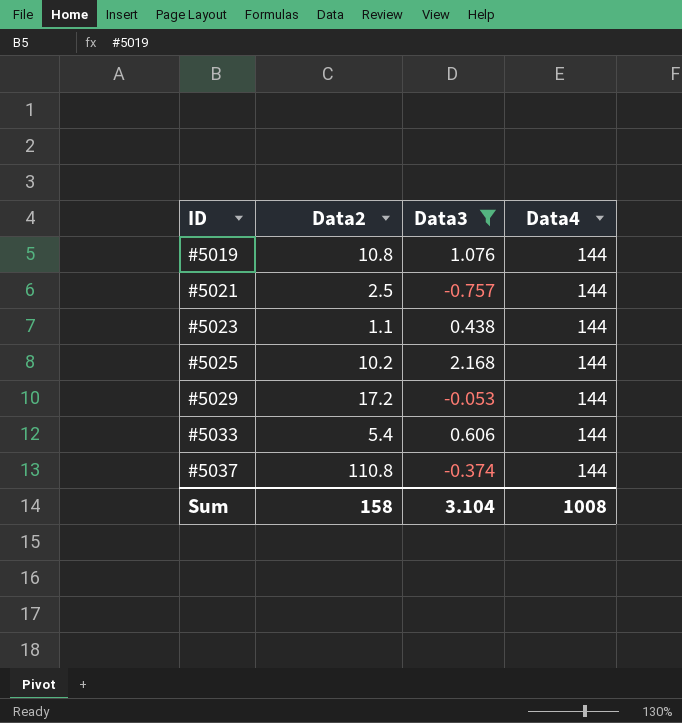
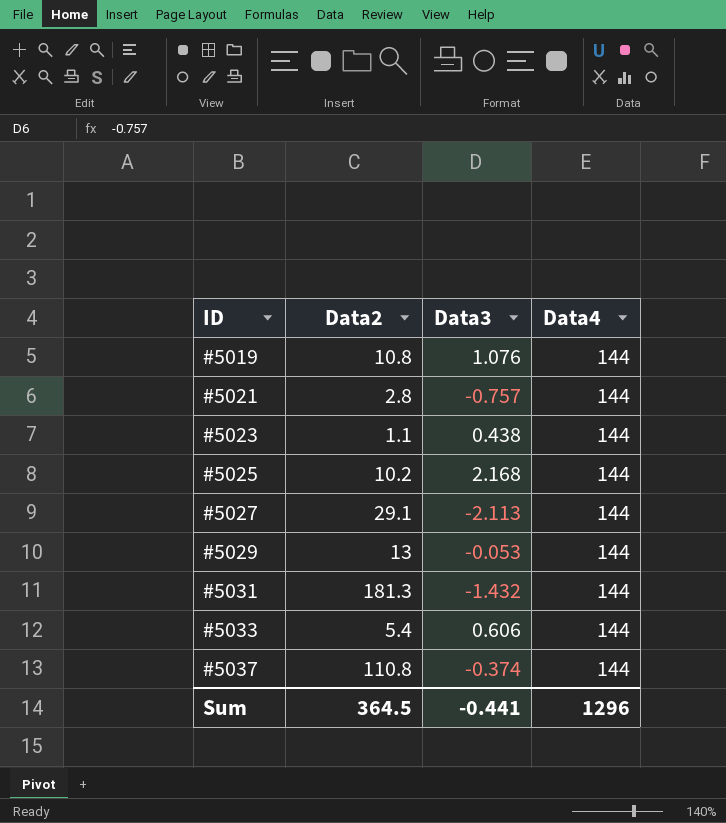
filter: Data3 >= -0.757 -> none
#5021 | Data2: 2.5 -> 2.8
#5029 | Data2: 17.2 -> 13
Sum | Data2: 158 -> 364.5
Sum | Data3: 3.104 -> -0.441
Sum | Data4: 1008 -> 1296

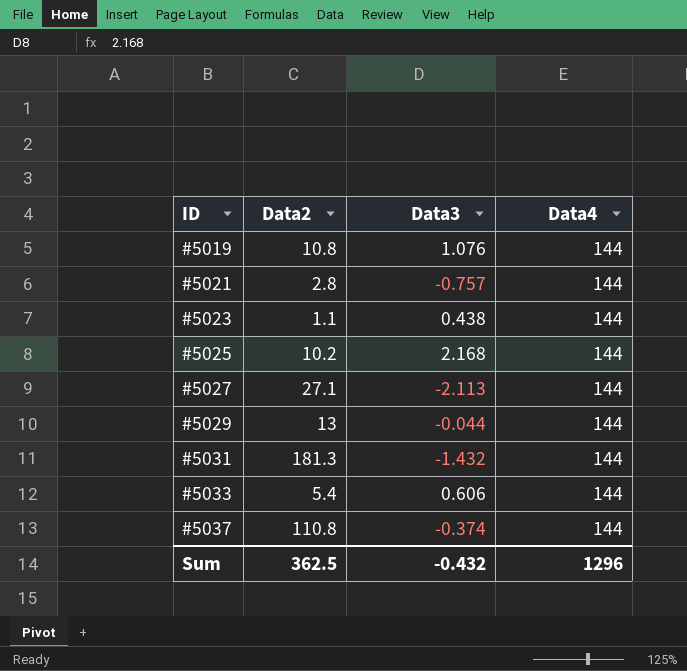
#5027 | Data2: 29.1 -> 27.1
#5029 | Data3: -0.053 -> -0.044
Sum | Data2: 364.5 -> 362.5
Sum | Data3: -0.441 -> -0.432

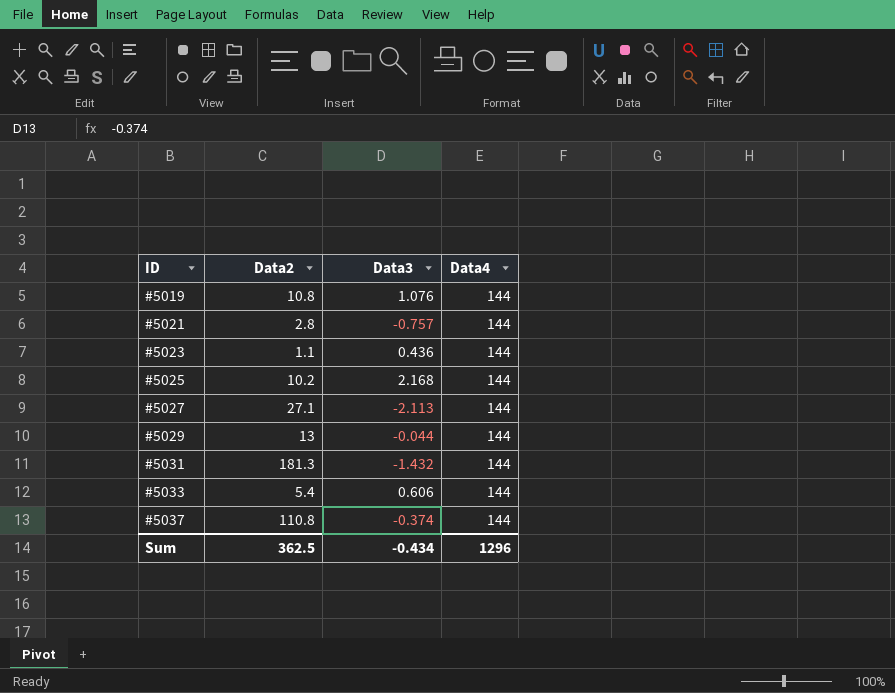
#5023 | Data3: 0.438 -> 0.436
Sum | Data3: -0.432 -> -0.434

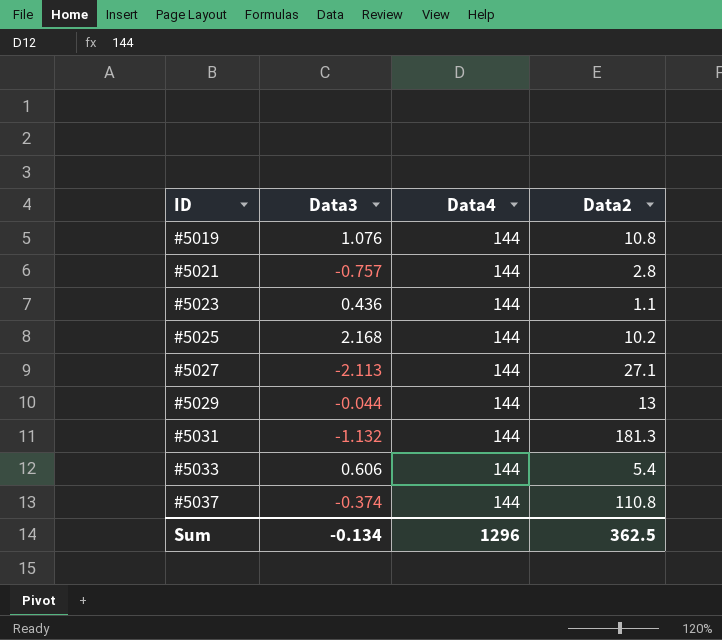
column Data2 | position: 2 -> 4
#5031 | Data3: -1.432 -> -1.132
Sum | Data3: -0.434 -> -0.134

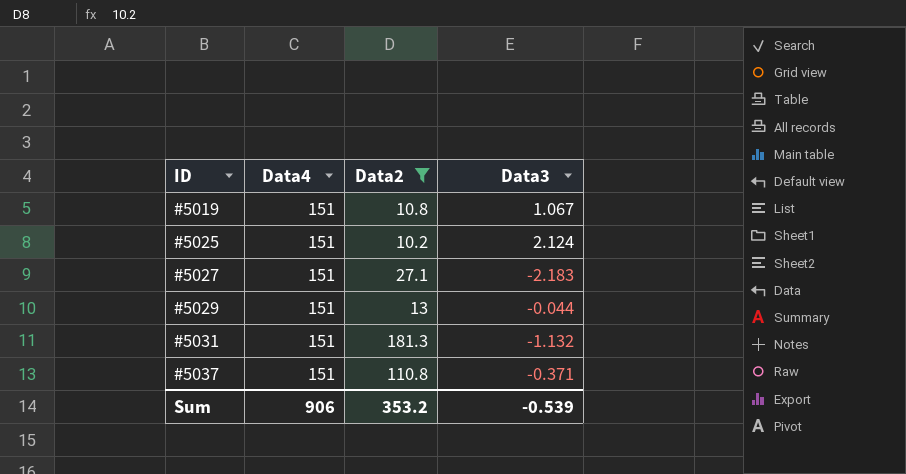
filter: none -> Data2 >= 10.2
column Data3 | position: 2 -> 4
#5019 | Data4: 144 -> 151
#5019 | Data3: 1.076 -> 1.067
#5025 | Data4: 144 -> 151
#5025 | Data3: 2.168 -> 2.124
#5027 | Data4: 144 -> 151
#5027 | Data3: -2.113 -> -2.183
#5029 | Data4: 144 -> 151
#5031 | Data4: 144 -> 151
#5037 | Data4: 144 -> 151
#5037 | Data3: -0.374 -> -0.371
Sum | Data4: 1296 -> 906
Sum | Data2: 362.5 -> 353.2
Sum | Data3: -0.134 -> -0.539

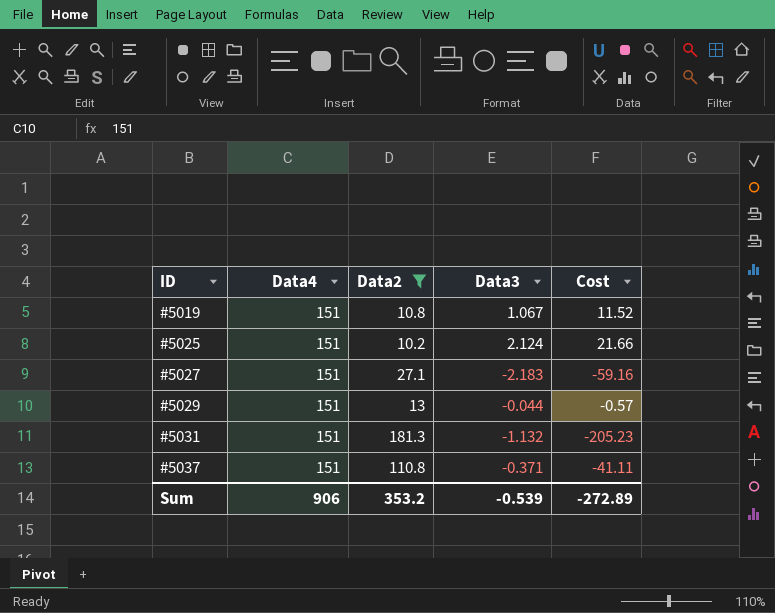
column Cost | formula: none -> [Data2] * [Data3]

